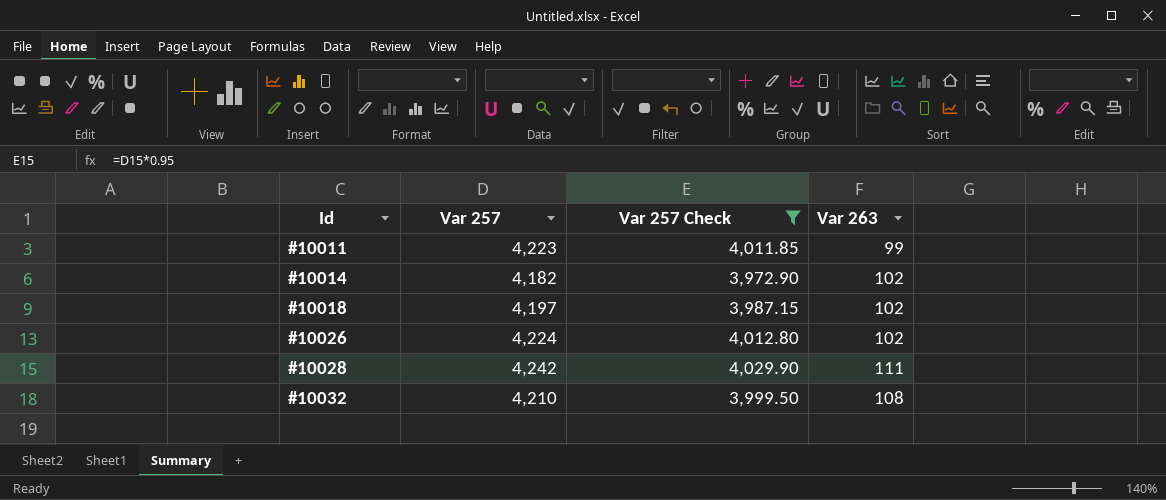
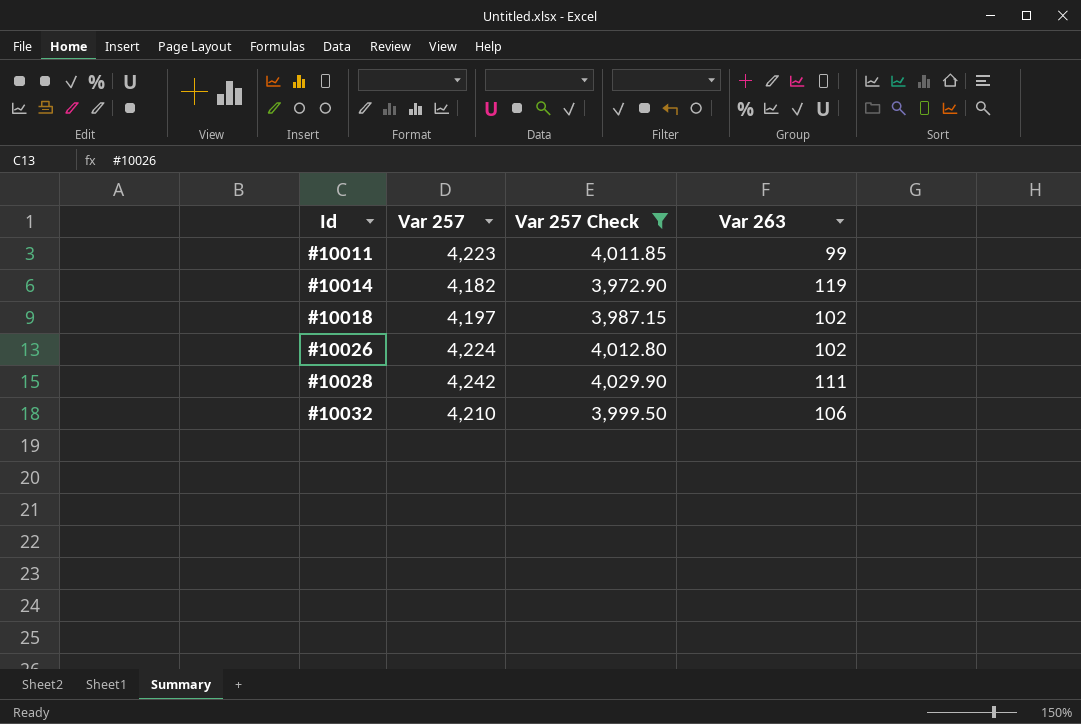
#10014 | Var 263: 102 -> 119
#10032 | Var 263: 108 -> 106

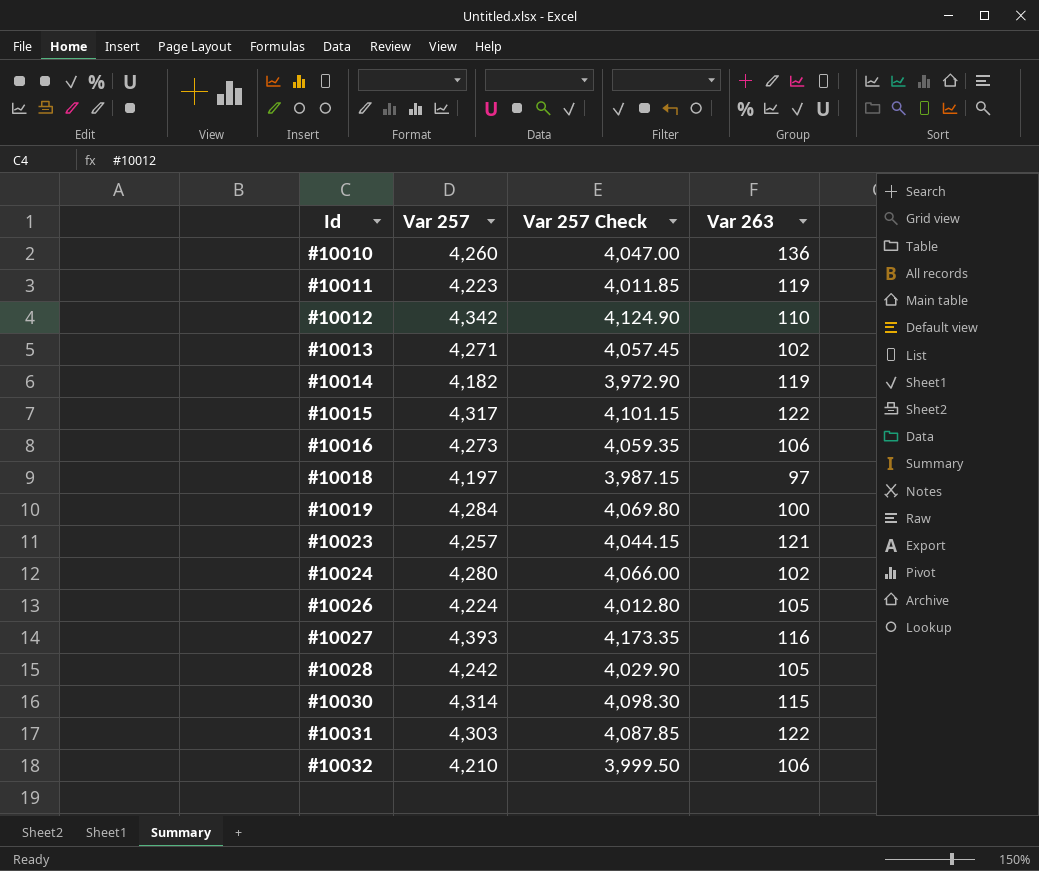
filter: Var 257 Check <= 4,029.90 -> none
#10011 | Var 263: 99 -> 119
#10018 | Var 263: 102 -> 97
#10026 | Var 263: 102 -> 105
#10028 | Var 263: 111 -> 105

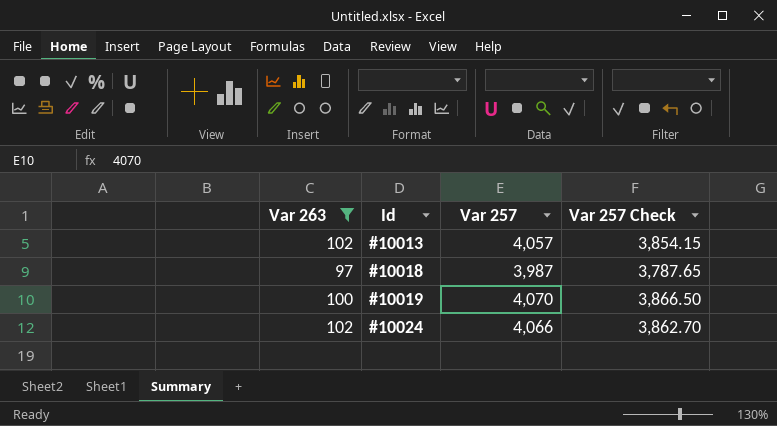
filter: none -> Var 263 <= 102
column Var 263 | position: 4 -> 1
#10013 | Var 257: 4,271 -> 4,057
#10013 | Var 257 Check: 4,057.45 -> 3,854.15
#10018 | Var 257: 4,197 -> 3,987
#10018 | Var 257 Check: 3,987.15 -> 3,787.65
#10019 | Var 257: 4,284 -> 4,070
#10019 | Var 257 Check: 4,069.80 -> 3,866.50
#10024 | Var 257: 4,280 -> 4,066
#10024 | Var 257 Check: 4,066.00 -> 3,862.70

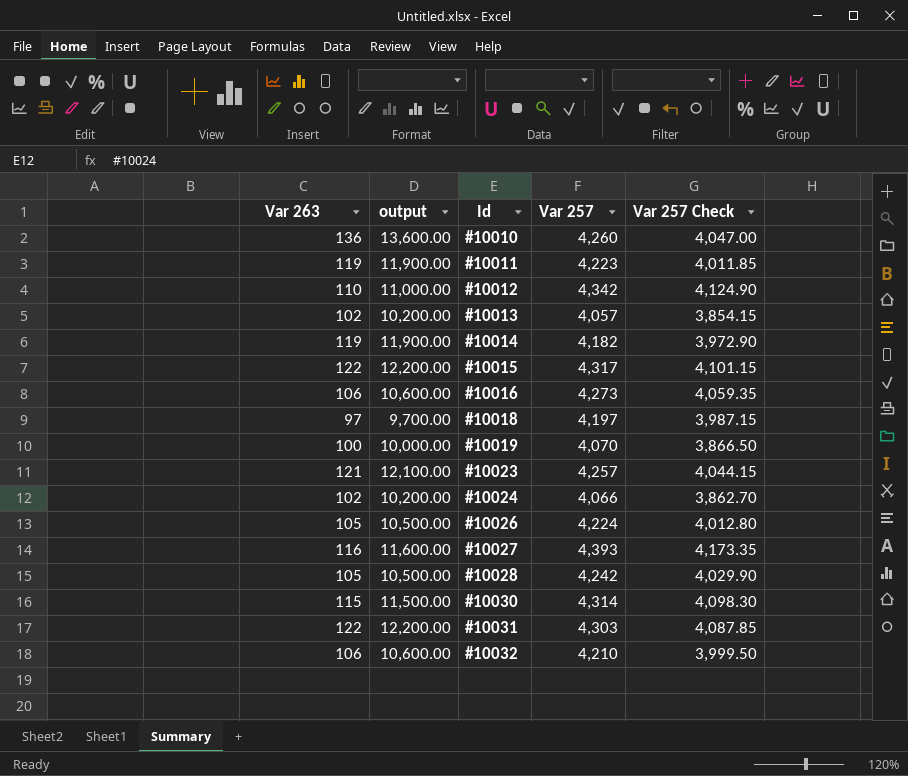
filter: Var 263 <= 102 -> none
column output | formula: none -> [Var 263] * 100
#10018 | Var 257: 3,987 -> 4,197
#10018 | Var 257 Check: 3,787.65 -> 3,987.15

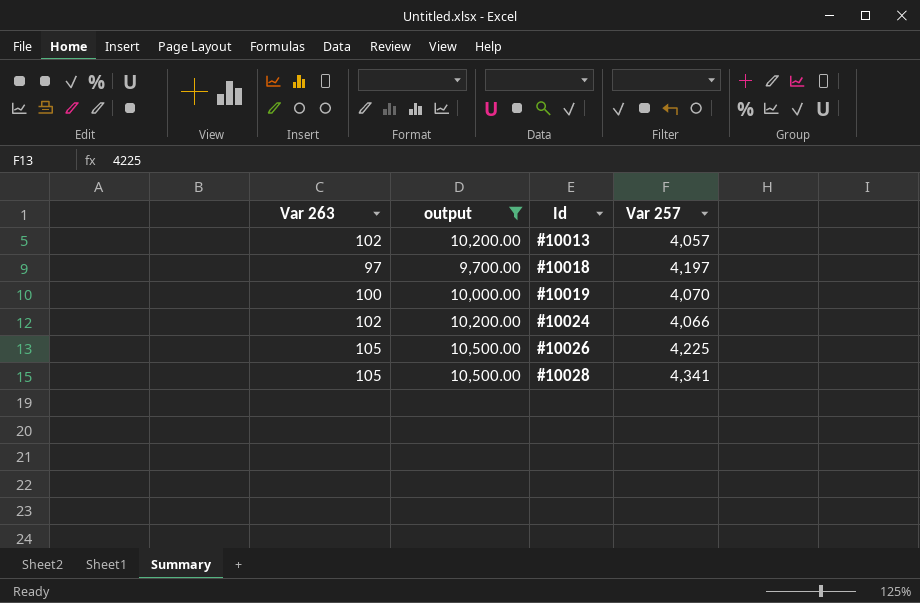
filter: none -> output <= 10,500.00
column Var 257 Check | formula: [Var 257] * 0.95 -> none
#10026 | Var 257: 4,224 -> 4,225
#10028 | Var 257: 4,242 -> 4,341

